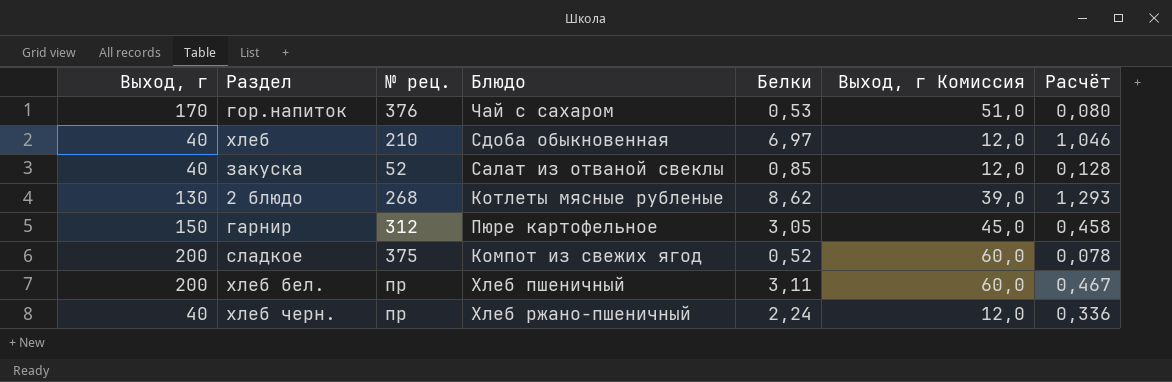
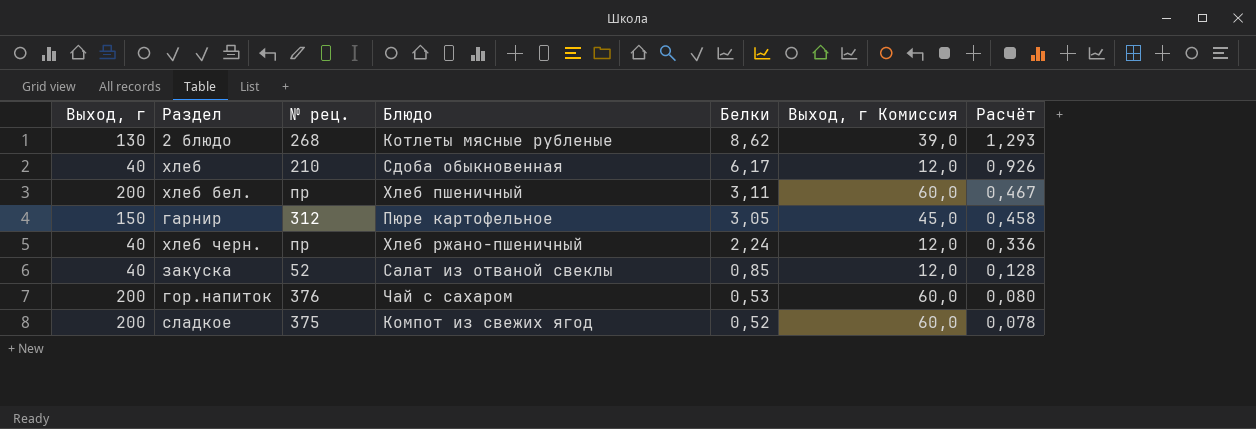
row order: none -> Белки descending
хлеб | Белки: 6,97 -> 6,17
хлеб | Расчёт: 1,046 -> 0,926
гор.напиток | Выход, г: 170 -> 200
гор.напиток | Выход, г Комиссия: 51,0 -> 60,0

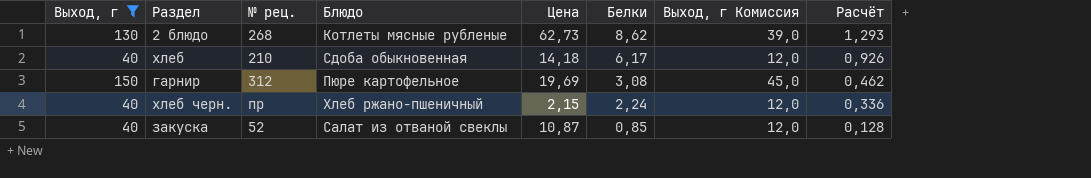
filter: none -> Выход, г != 200
column Цена | position: none -> 5
гарнир | Белки: 3,05 -> 3,08
гарнир | Расчёт: 0,458 -> 0,462

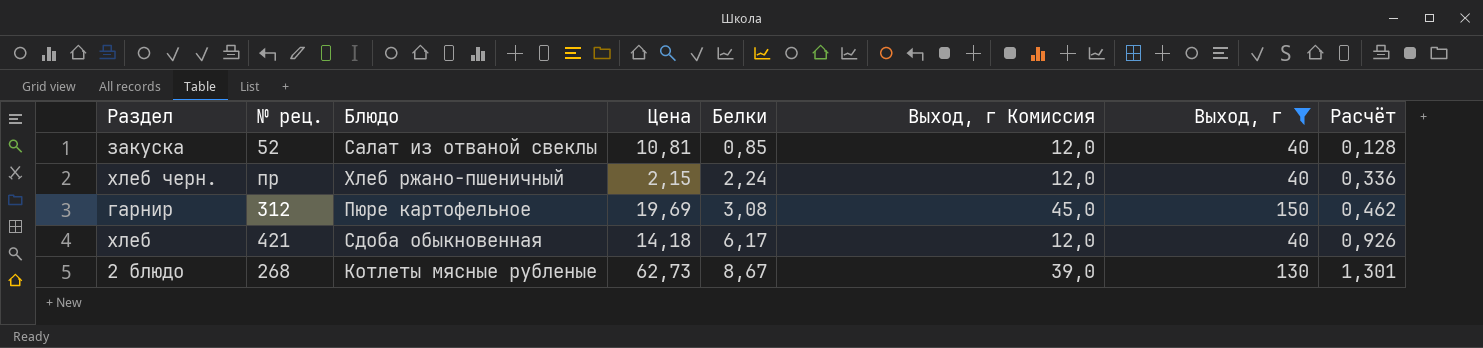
row order: Белки descending -> Белки ascending
column Выход, г | position: 1 -> 7
закуска | Цена: 10,87 -> 10,81
хлеб | № рец.: 210 -> 421
2 блюдо | Белки: 8,62 -> 8,67
2 блюдо | Расчёт: 1,293 -> 1,301

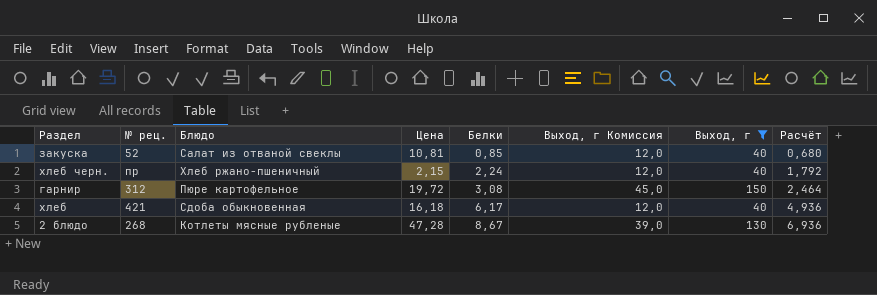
column Расчёт | formula: [Белки] * 0,15 -> [Белки] * 0,8
гарнир | Цена: 19,69 -> 19,72
хлеб | Цена: 14,18 -> 16,18
2 блюдо | Цена: 62,73 -> 47,28

